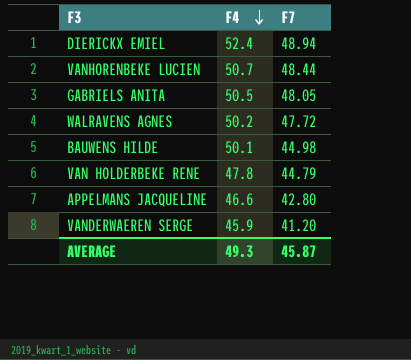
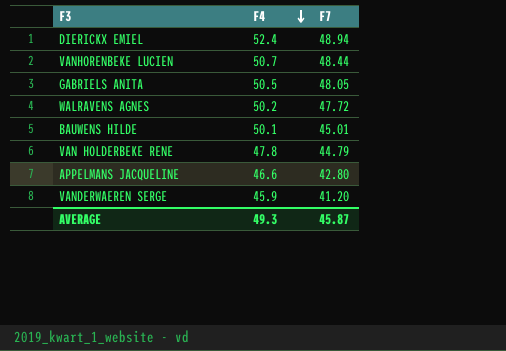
BAUWENS HILDE | F7: 44.98 -> 45.01

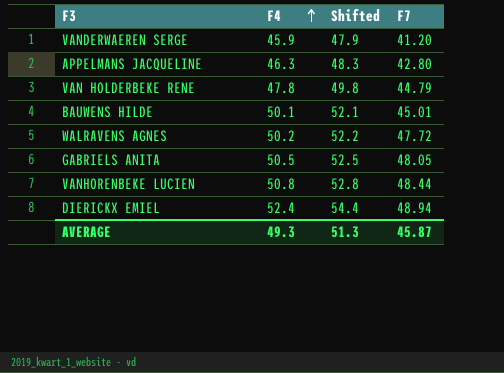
row order: F4 descending -> F4 ascending
column Shifted | formula: none -> [F4] + 2
APPELMANS JACQUELINE | F4: 46.6 -> 46.3
VANHORENBEKE LUCIEN | F4: 50.7 -> 50.8

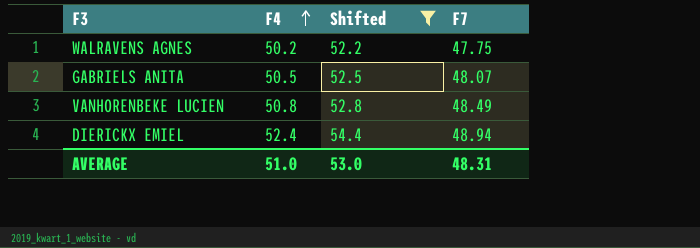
filter: none -> Shifted >= 52.2
WALRAVENS AGNES | F7: 47.72 -> 47.75
GABRIELS ANITA | F7: 48.05 -> 48.07
VANHORENBEKE LUCIEN | F7: 48.44 -> 48.49
AVERAGE | F4: 49.3 -> 51.0
AVERAGE | Shifted: 51.3 -> 53.0
AVERAGE | F7: 45.87 -> 48.31

